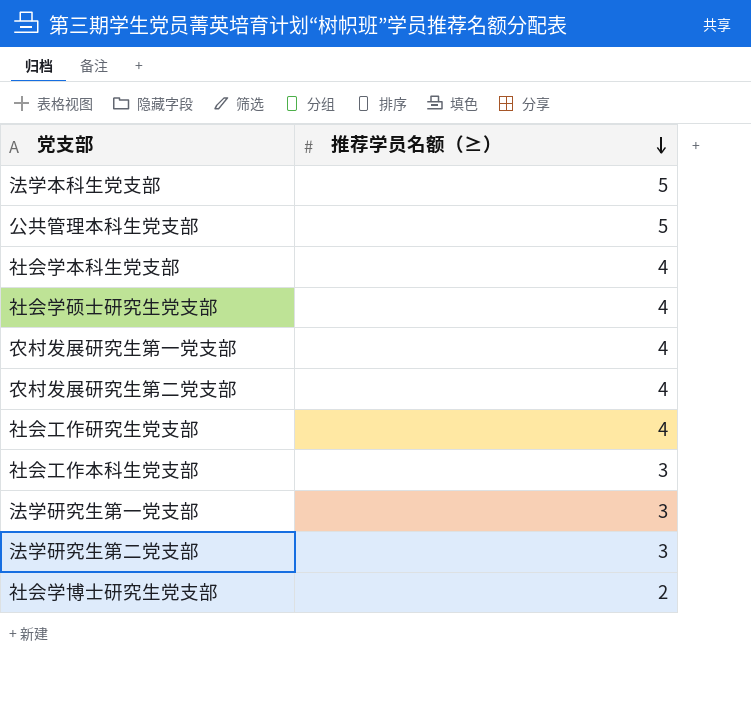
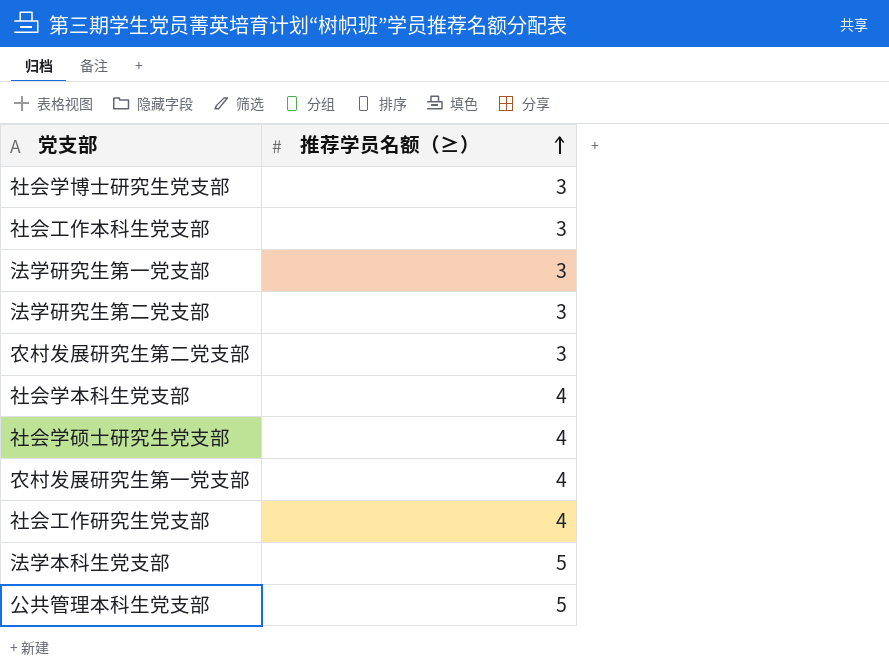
row order: 推荐学员名额（≥） descending -> 推荐学员名额（≥） ascending
社会学博士研究生党支部 | 推荐学员名额（≥）: 2 -> 3
农村发展研究生第二党支部 | 推荐学员名额（≥）: 4 -> 3

